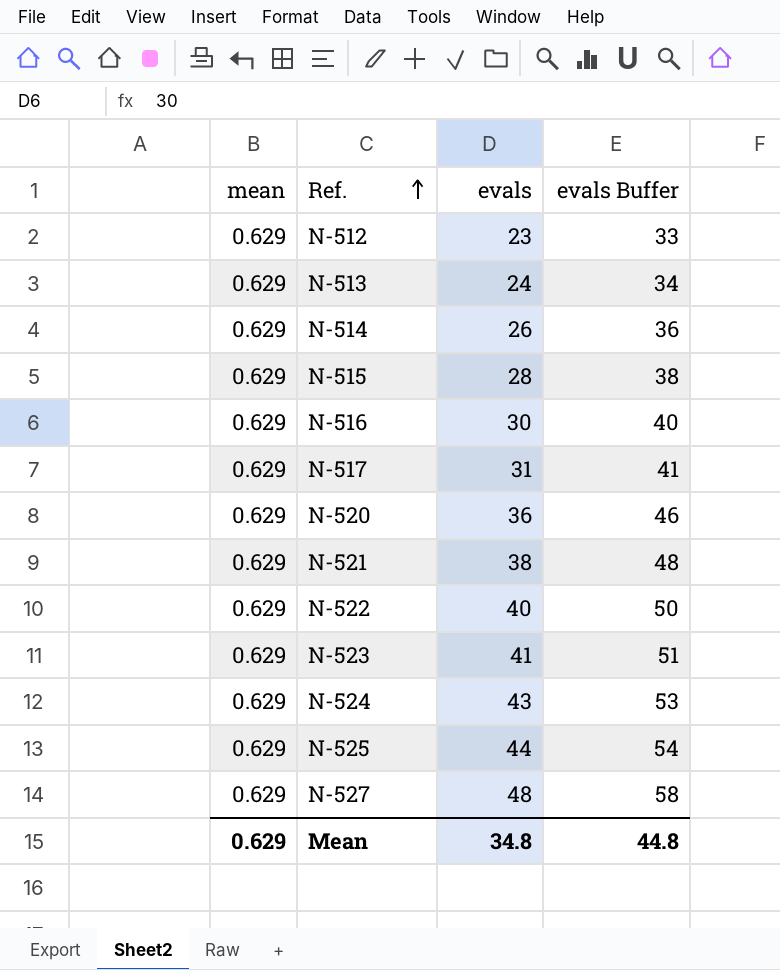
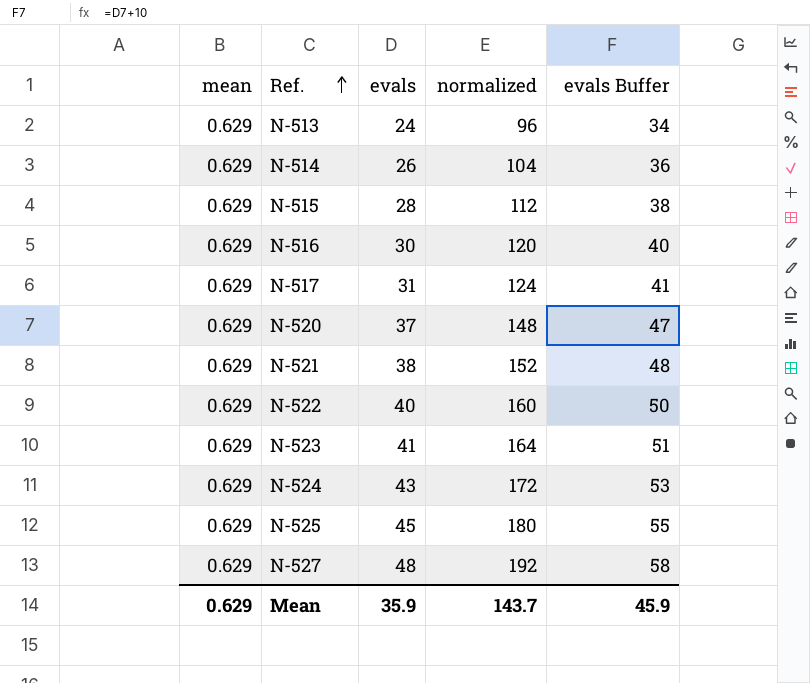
column normalized | formula: none -> [evals] * 4
row N-512: 0.629 | 23 | 33 -> none
N-520 | evals: 36 -> 37
N-520 | evals Buffer: 46 -> 47
N-525 | evals: 44 -> 45
N-525 | evals Buffer: 54 -> 55
Mean | evals: 34.8 -> 35.9
Mean | evals Buffer: 44.8 -> 45.9

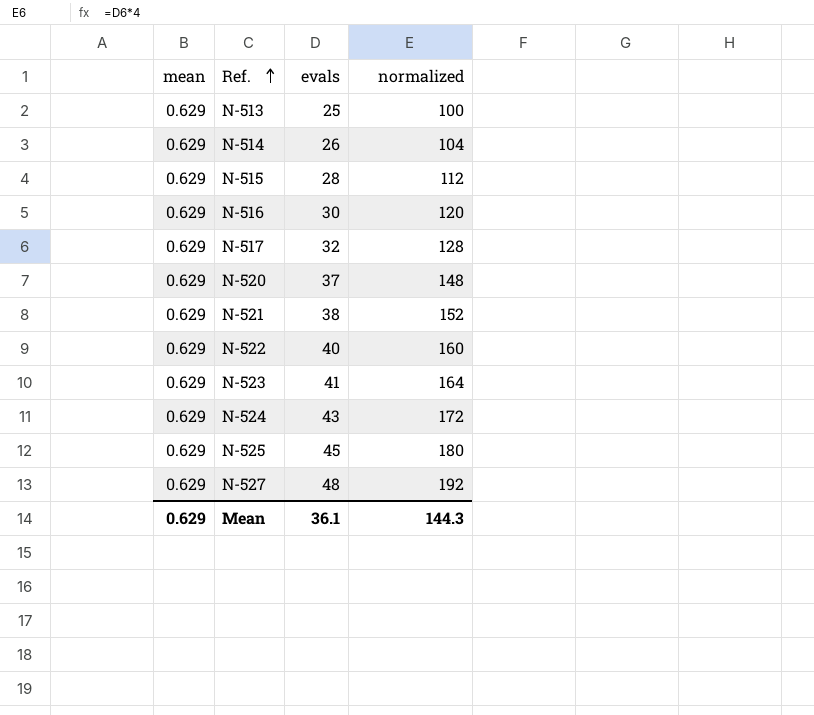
column evals Buffer | formula: [evals] + 10 -> none
N-513 | evals: 24 -> 25
N-513 | normalized: 96 -> 100
N-517 | evals: 31 -> 32
N-517 | normalized: 124 -> 128
Mean | evals: 35.9 -> 36.1
Mean | normalized: 143.7 -> 144.3

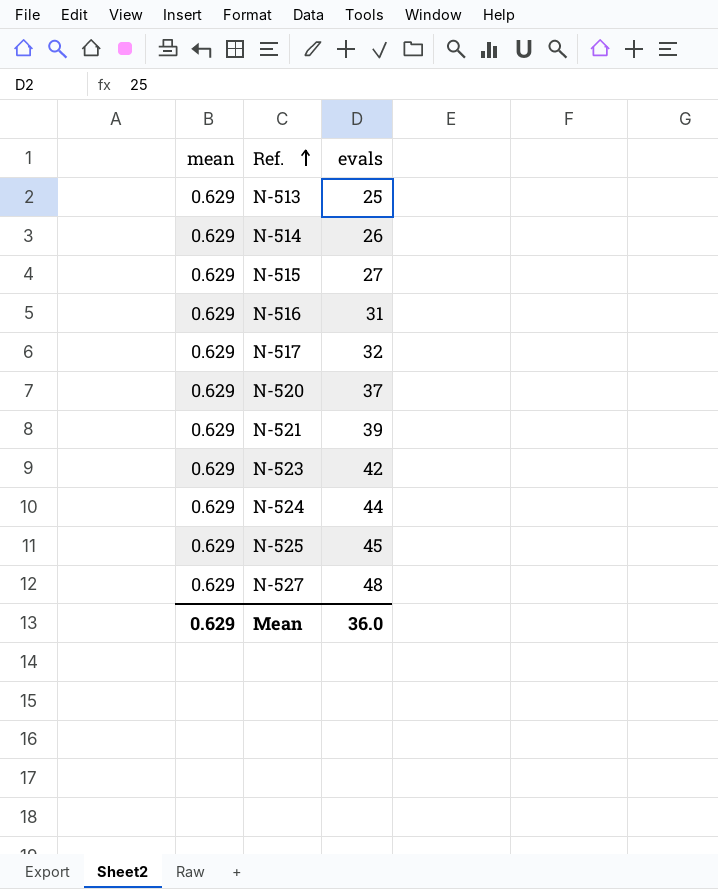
column normalized | formula: [evals] * 4 -> none
row N-522: 0.629 | 40 | 160 -> none
N-515 | evals: 28 -> 27
N-516 | evals: 30 -> 31
N-521 | evals: 38 -> 39
N-523 | evals: 41 -> 42
N-524 | evals: 43 -> 44
Mean | evals: 36.1 -> 36.0

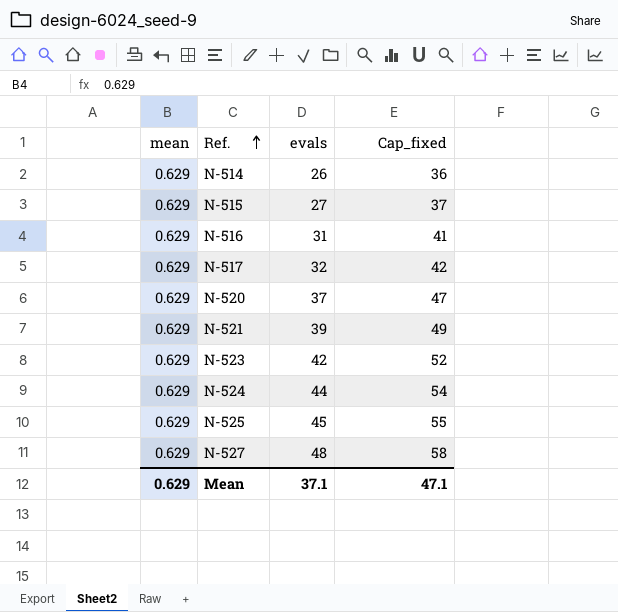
column Cap_fixed | formula: none -> [evals] + 10
row N-513: 0.629 | 25 -> none
Mean | evals: 36.0 -> 37.1

